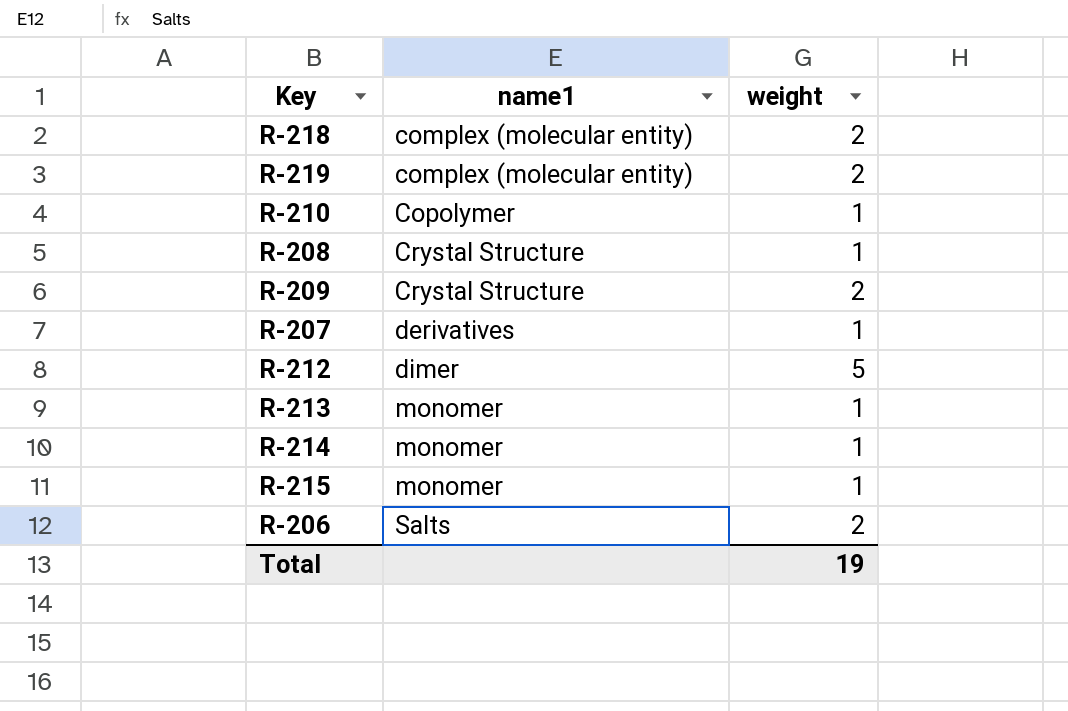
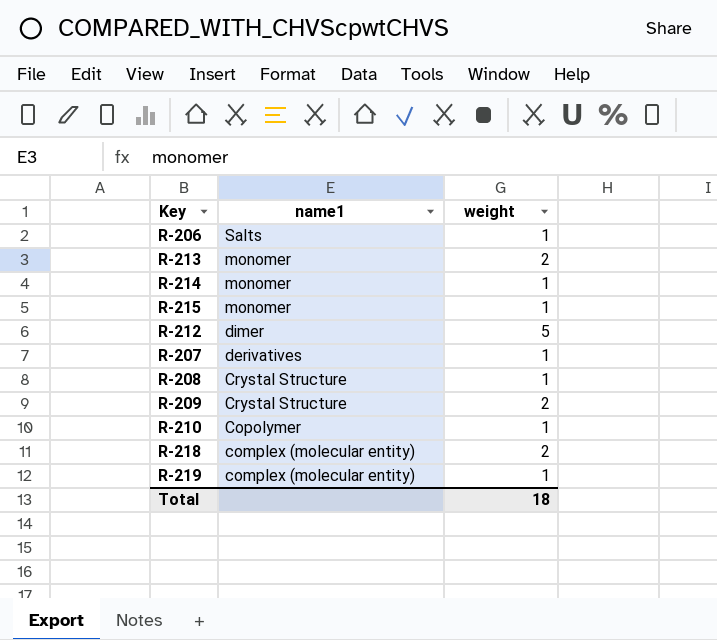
row order: name1 ascending -> name1 descending
R-206 | weight: 2 -> 1
R-213 | weight: 1 -> 2
R-219 | weight: 2 -> 1
Total | weight: 19 -> 18

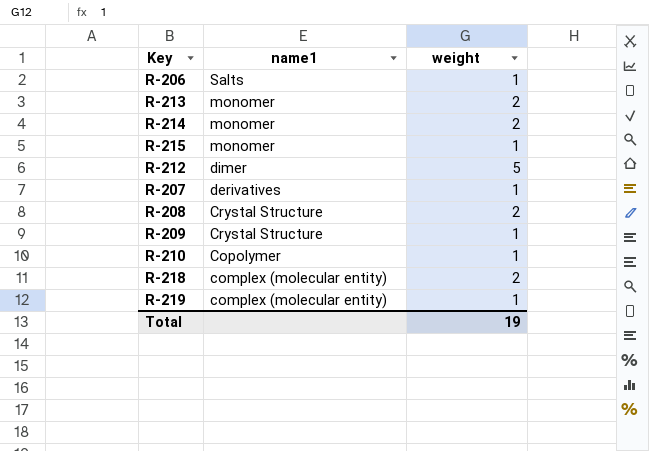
R-214 | weight: 1 -> 2
R-208 | weight: 1 -> 2
R-209 | weight: 2 -> 1
Total | weight: 18 -> 19

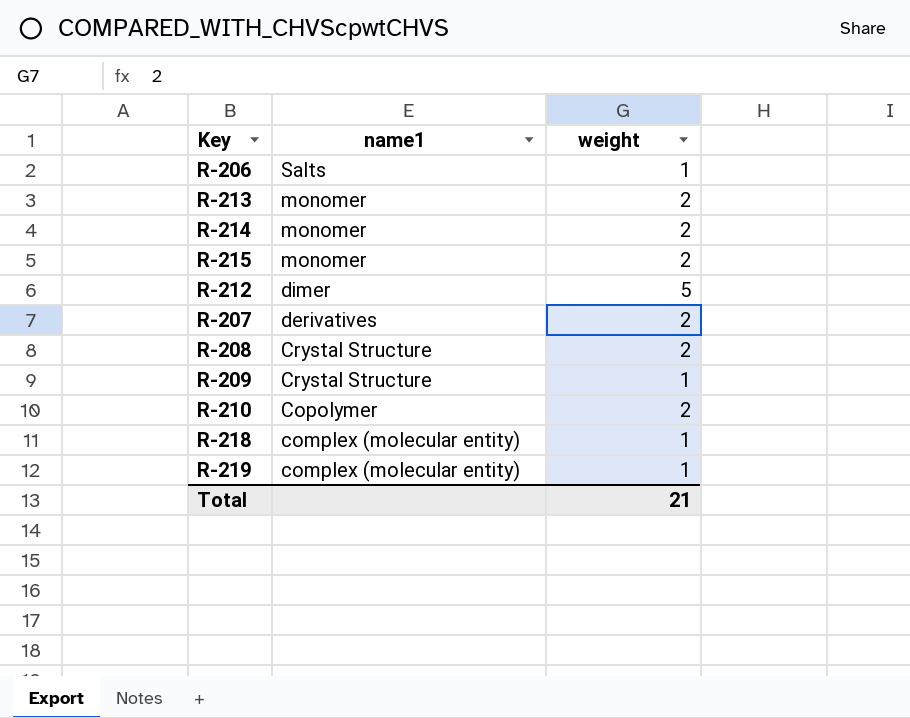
R-215 | weight: 1 -> 2
R-207 | weight: 1 -> 2
R-210 | weight: 1 -> 2
R-218 | weight: 2 -> 1
Total | weight: 19 -> 21

